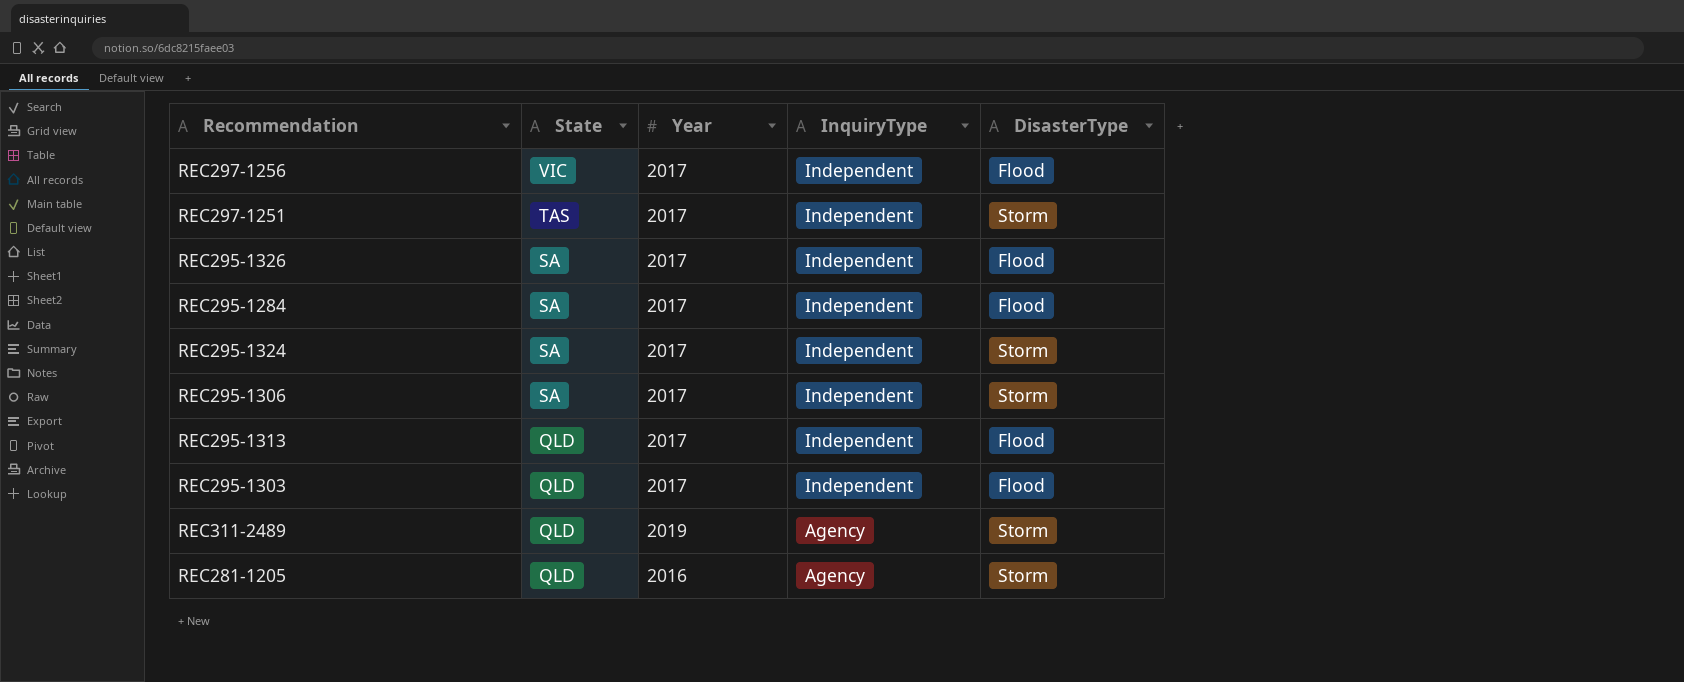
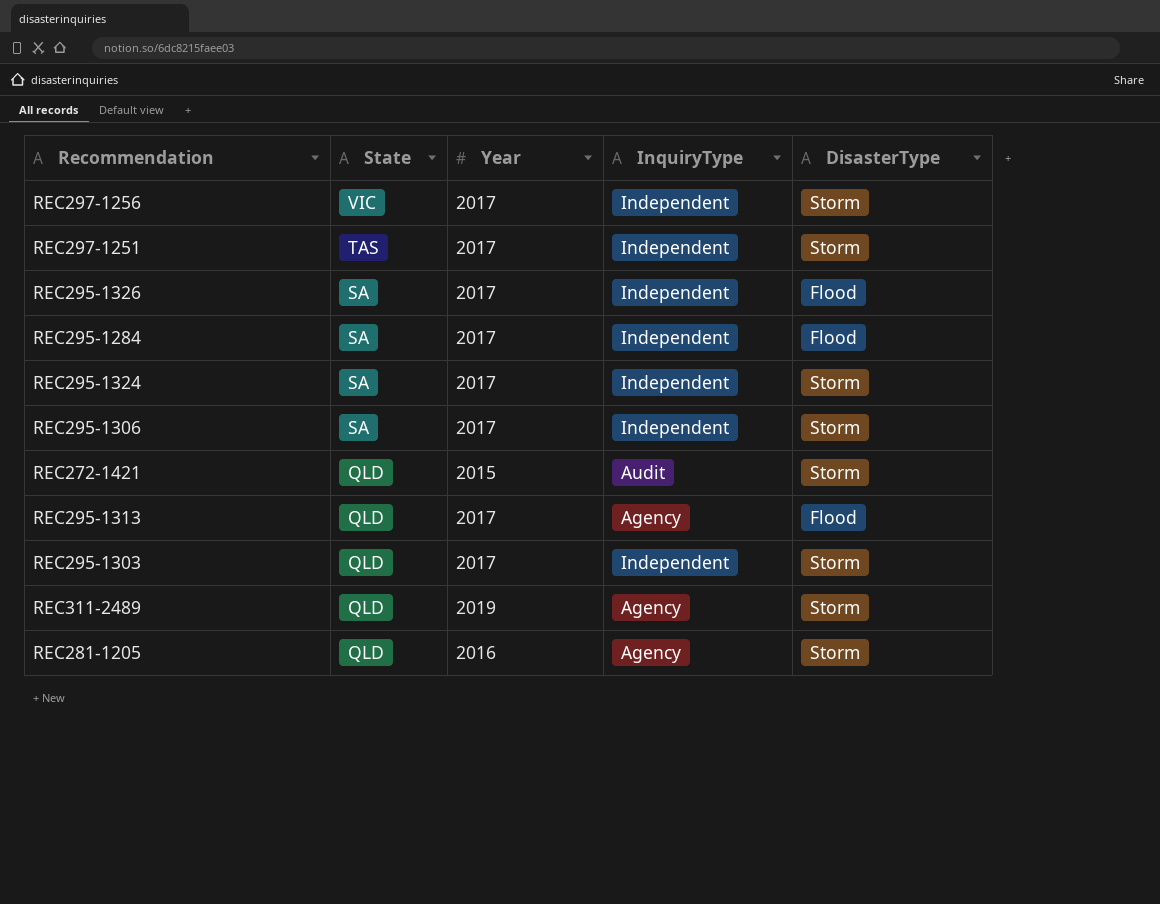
REC297-1256 | DisasterType: Flood -> Storm
row REC272-1421: none -> QLD | 2015 | Audit | Storm
REC295-1313 | InquiryType: Independent -> Agency
REC295-1303 | DisasterType: Flood -> Storm

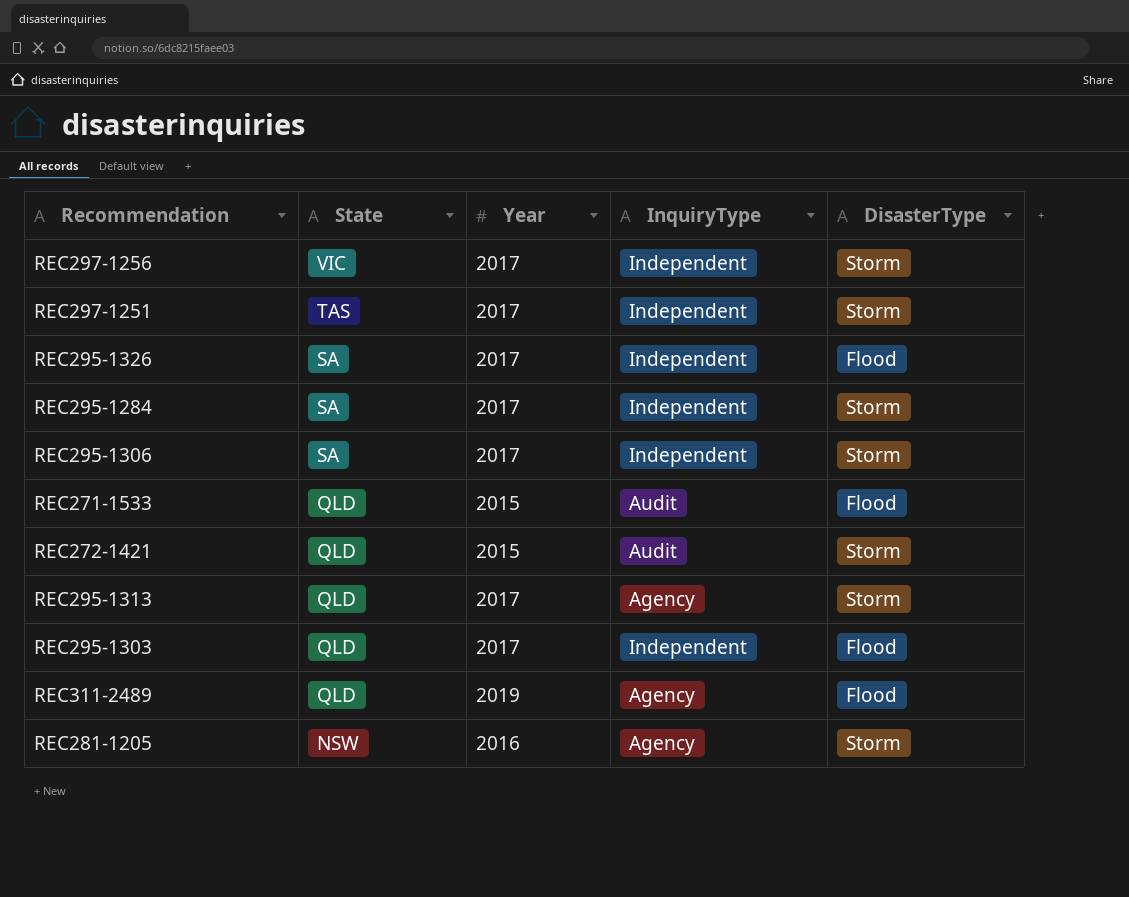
row REC295-1324: SA | 2017 | Independent | Storm -> none
REC295-1284 | DisasterType: Flood -> Storm
row REC271-1533: none -> QLD | 2015 | Audit | Flood
REC295-1313 | DisasterType: Flood -> Storm
REC295-1303 | DisasterType: Storm -> Flood
REC311-2489 | DisasterType: Storm -> Flood
REC281-1205 | State: QLD -> NSW

